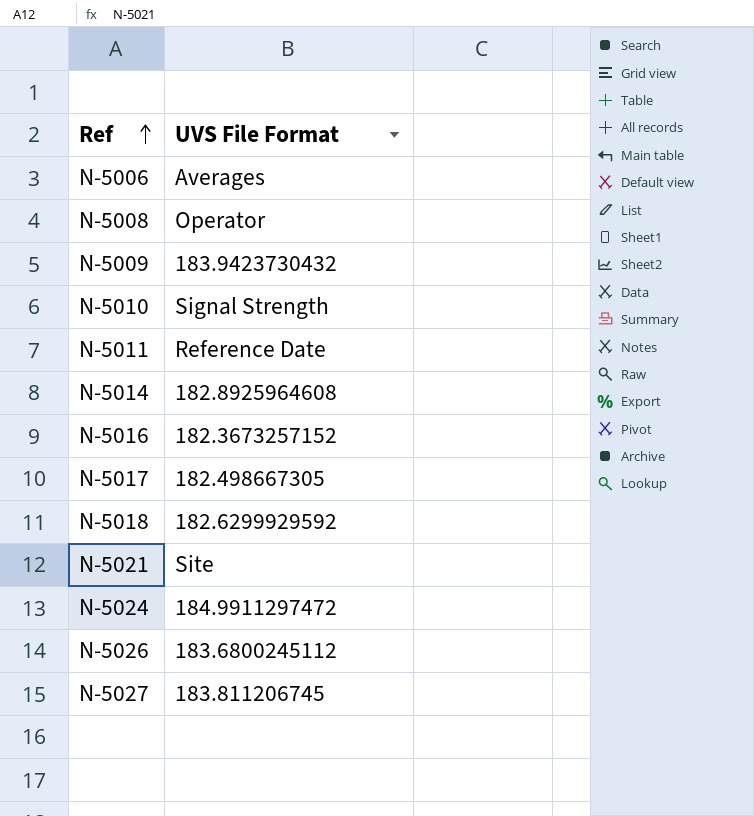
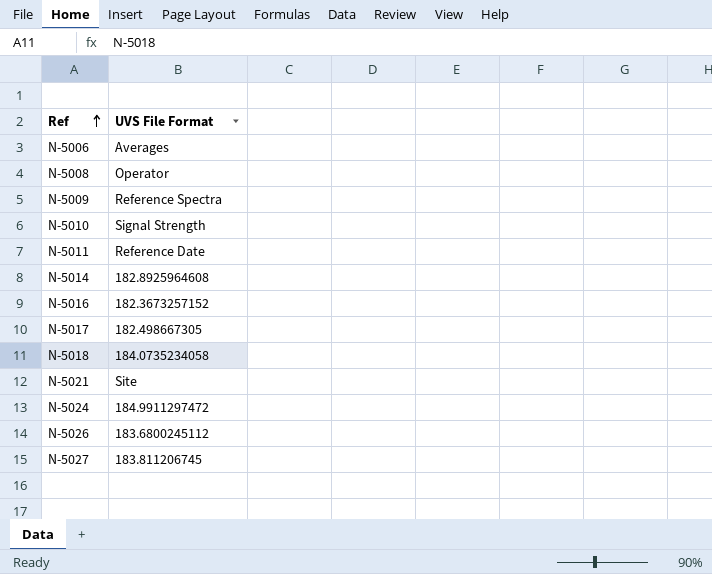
N-5009 | UVS File Format: 183.9423730432 -> Reference Spectra
N-5018 | UVS File Format: 182.6299929592 -> 184.0735234058

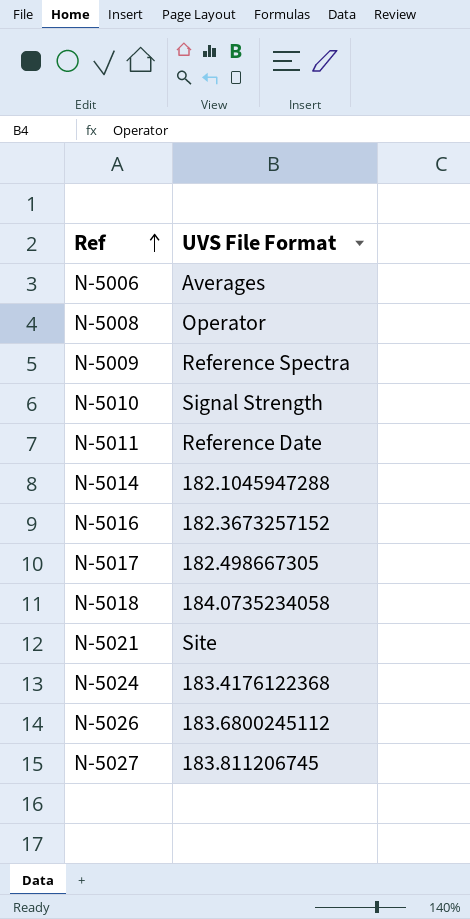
N-5014 | UVS File Format: 182.8925964608 -> 182.1045947288
N-5024 | UVS File Format: 184.9911297472 -> 183.4176122368

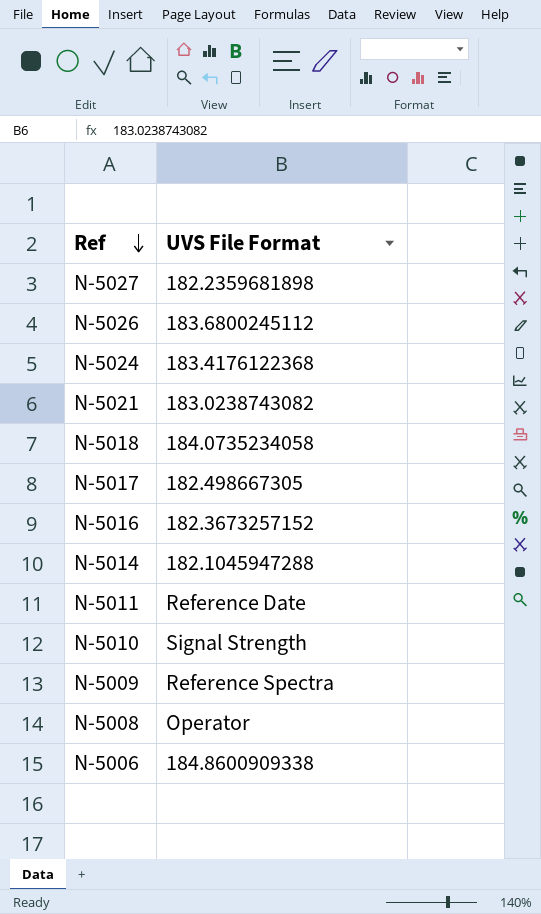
row order: Ref ascending -> Ref descending
N-5027 | UVS File Format: 183.811206745 -> 182.2359681898
N-5021 | UVS File Format: Site -> 183.0238743082
N-5006 | UVS File Format: Averages -> 184.8600909338

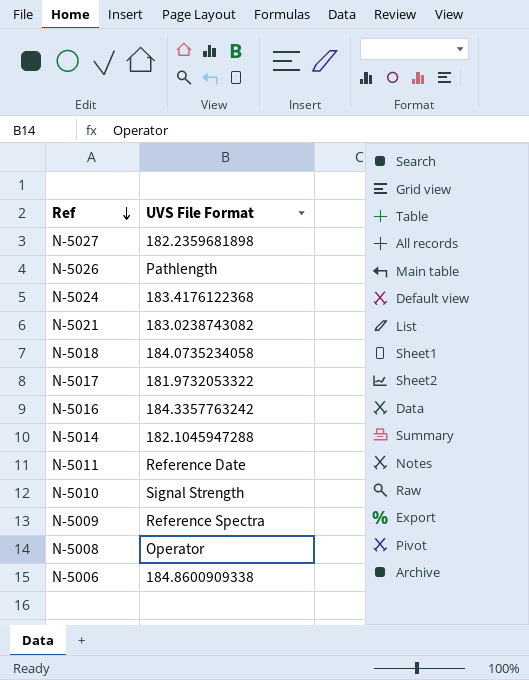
N-5026 | UVS File Format: 183.6800245112 -> Pathlength
N-5017 | UVS File Format: 182.498667305 -> 181.9732053322
N-5016 | UVS File Format: 182.3673257152 -> 184.3357763242

